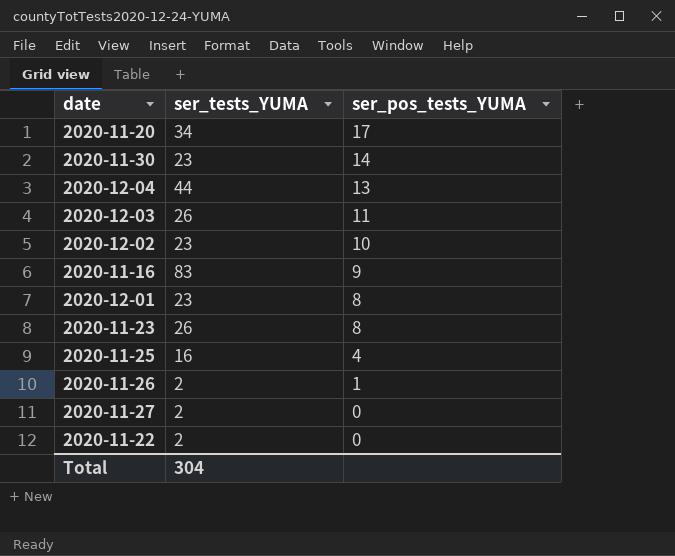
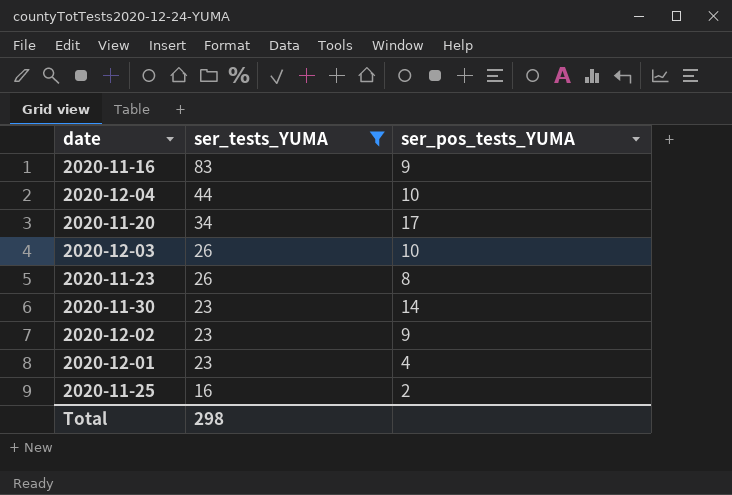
filter: none -> ser_tests_YUMA != 2
row order: ser_pos_tests_YUMA descending -> ser_tests_YUMA descending
2020-12-04 | ser_pos_tests_YUMA: 13 -> 10
2020-12-03 | ser_pos_tests_YUMA: 11 -> 10
2020-12-02 | ser_pos_tests_YUMA: 10 -> 9
2020-12-01 | ser_pos_tests_YUMA: 8 -> 4
2020-11-25 | ser_pos_tests_YUMA: 4 -> 2
Total | ser_tests_YUMA: 304 -> 298

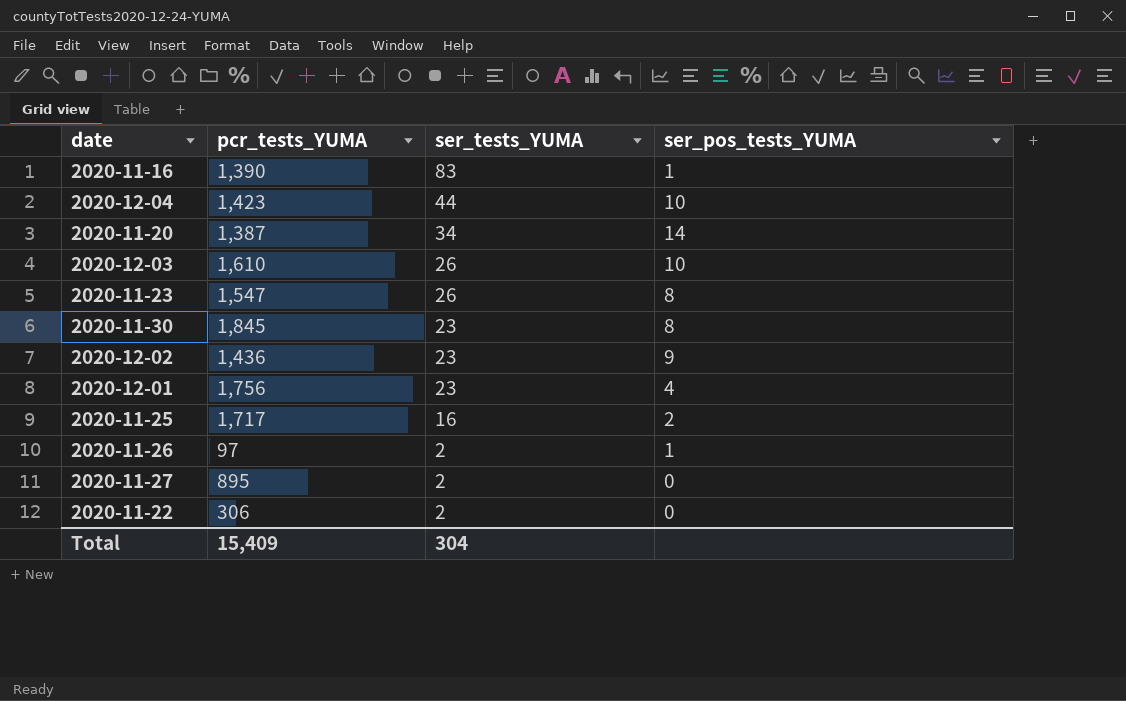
filter: ser_tests_YUMA != 2 -> none
column pcr_tests_YUMA | position: none -> 2
2020-11-16 | ser_pos_tests_YUMA: 9 -> 1
2020-11-20 | ser_pos_tests_YUMA: 17 -> 14
2020-11-30 | ser_pos_tests_YUMA: 14 -> 8
Total | ser_tests_YUMA: 298 -> 304

